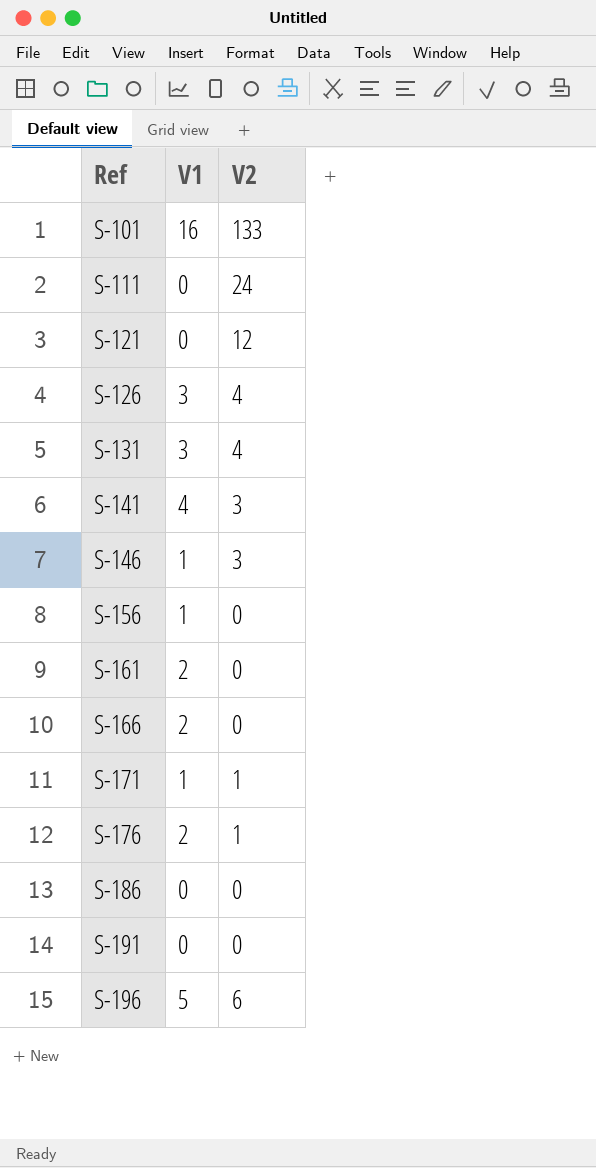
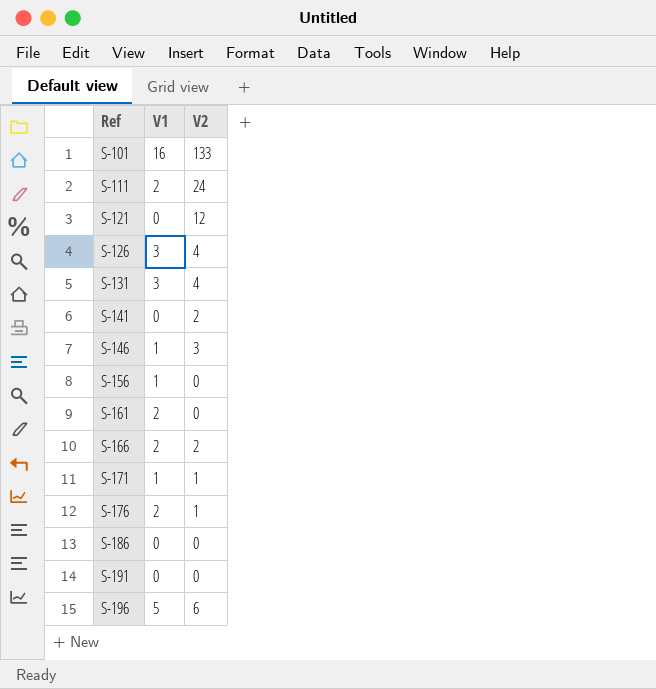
S-111 | V1: 0 -> 2
S-141 | V1: 4 -> 0
S-141 | V2: 3 -> 2
S-166 | V2: 0 -> 2

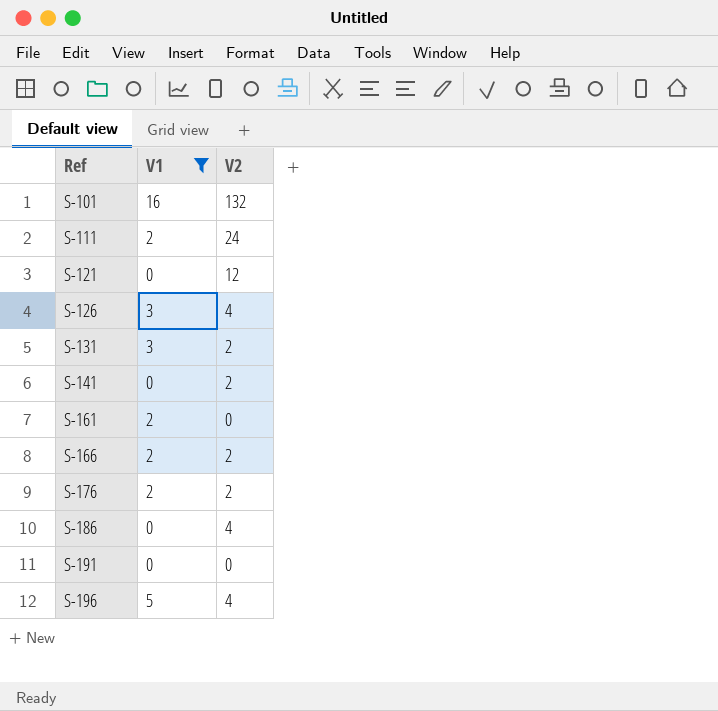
filter: none -> V1 != 1
S-101 | V2: 133 -> 132
S-131 | V2: 4 -> 2
S-176 | V2: 1 -> 2
S-186 | V2: 0 -> 4
S-196 | V2: 6 -> 4

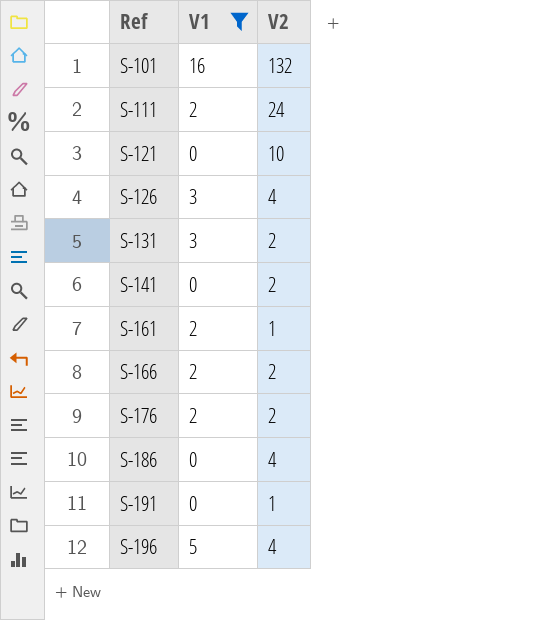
S-121 | V2: 12 -> 10
S-161 | V2: 0 -> 1
S-191 | V2: 0 -> 1

